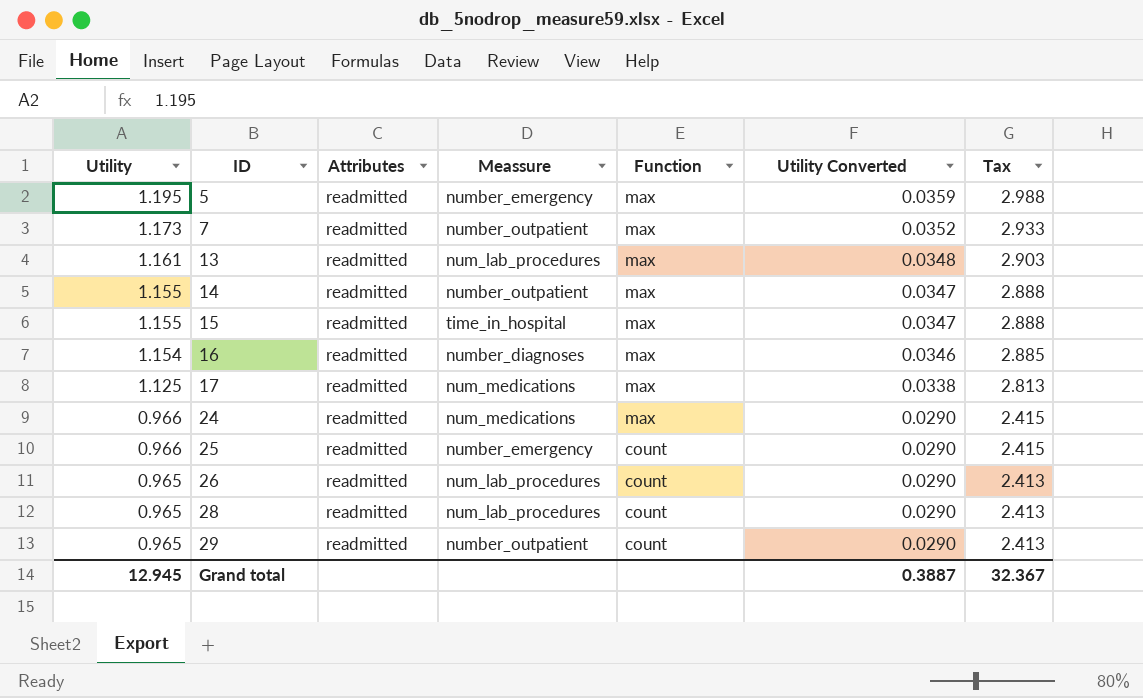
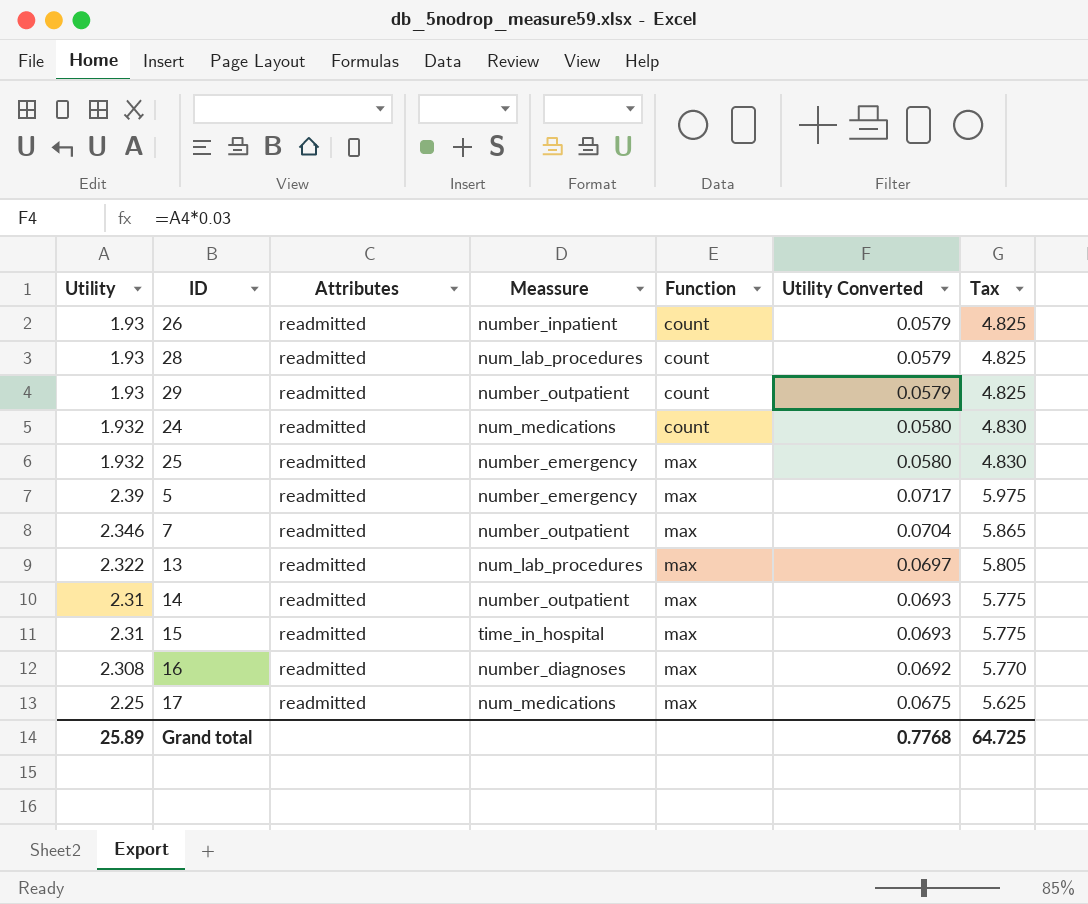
row order: Utility descending -> Function ascending
26 | Utility: 0.965 -> 1.93
26 | Meassure: num_lab_procedures -> number_inpatient
26 | Utility Converted: 0.0290 -> 0.0579
26 | Tax: 2.413 -> 4.825
28 | Utility: 0.965 -> 1.93
28 | Utility Converted: 0.0290 -> 0.0579
28 | Tax: 2.413 -> 4.825
29 | Utility: 0.965 -> 1.93
29 | Utility Converted: 0.0290 -> 0.0579
29 | Tax: 2.413 -> 4.825
24 | Utility: 0.966 -> 1.932
24 | Function: max -> count
24 | Utility Converted: 0.0290 -> 0.0580
24 | Tax: 2.415 -> 4.830
25 | Utility: 0.966 -> 1.932
25 | Function: count -> max
25 | Utility Converted: 0.0290 -> 0.0580
25 | Tax: 2.415 -> 4.830
5 | Utility: 1.195 -> 2.39
5 | Utility Converted: 0.0359 -> 0.0717
5 | Tax: 2.988 -> 5.975
7 | Utility: 1.173 -> 2.346
7 | Utility Converted: 0.0352 -> 0.0704
7 | Tax: 2.933 -> 5.865
13 | Utility: 1.161 -> 2.322
13 | Utility Converted: 0.0348 -> 0.0697
13 | Tax: 2.903 -> 5.805
14 | Utility: 1.155 -> 2.31
14 | Utility Converted: 0.0347 -> 0.0693
14 | Tax: 2.888 -> 5.775
15 | Utility: 1.155 -> 2.31
15 | Utility Converted: 0.0347 -> 0.0693
15 | Tax: 2.888 -> 5.775
16 | Utility: 1.154 -> 2.308
16 | Utility Converted: 0.0346 -> 0.0692
16 | Tax: 2.885 -> 5.770
17 | Utility: 1.125 -> 2.25
17 | Utility Converted: 0.0338 -> 0.0675
17 | Tax: 2.813 -> 5.625
Grand total | Utility: 12.945 -> 25.89
Grand total | Utility Converted: 0.3887 -> 0.7768
Grand total | Tax: 32.367 -> 64.725

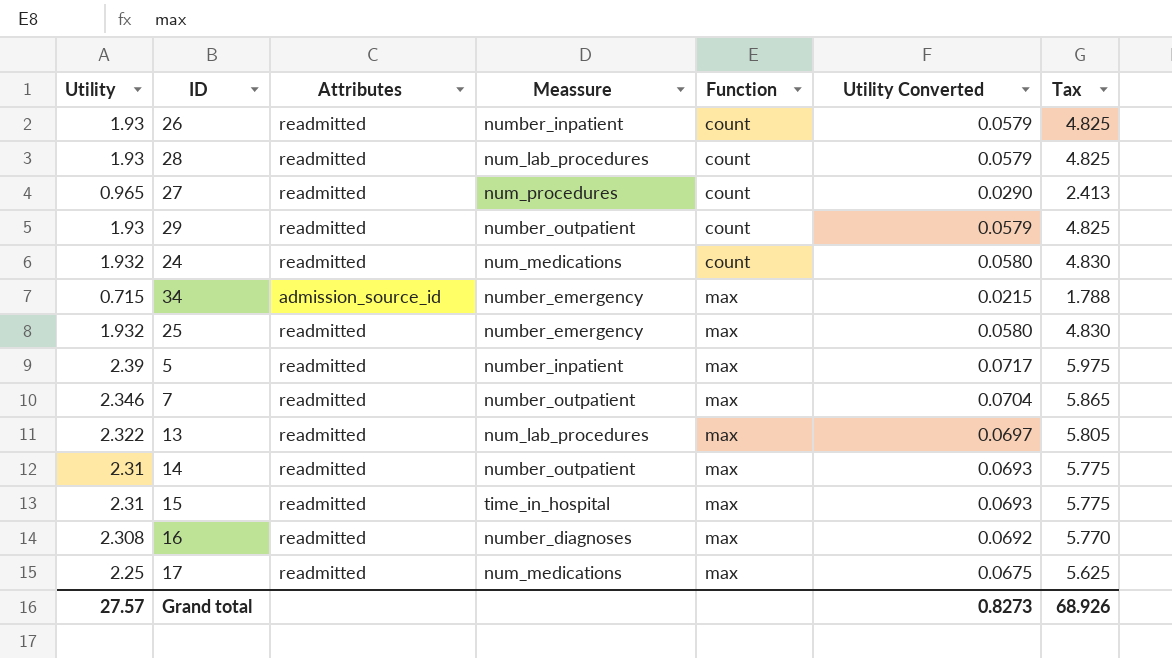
row 27: none -> 0.965 | readmitted | num_procedures | count | 0.0290 | 2.413
row 34: none -> 0.715 | admission_source_id | number_emergency | max | 0.0215 | 1.788
5 | Meassure: number_emergency -> number_inpatient
Grand total | Utility: 25.89 -> 27.57
Grand total | Utility Converted: 0.7768 -> 0.8273
Grand total | Tax: 64.725 -> 68.926

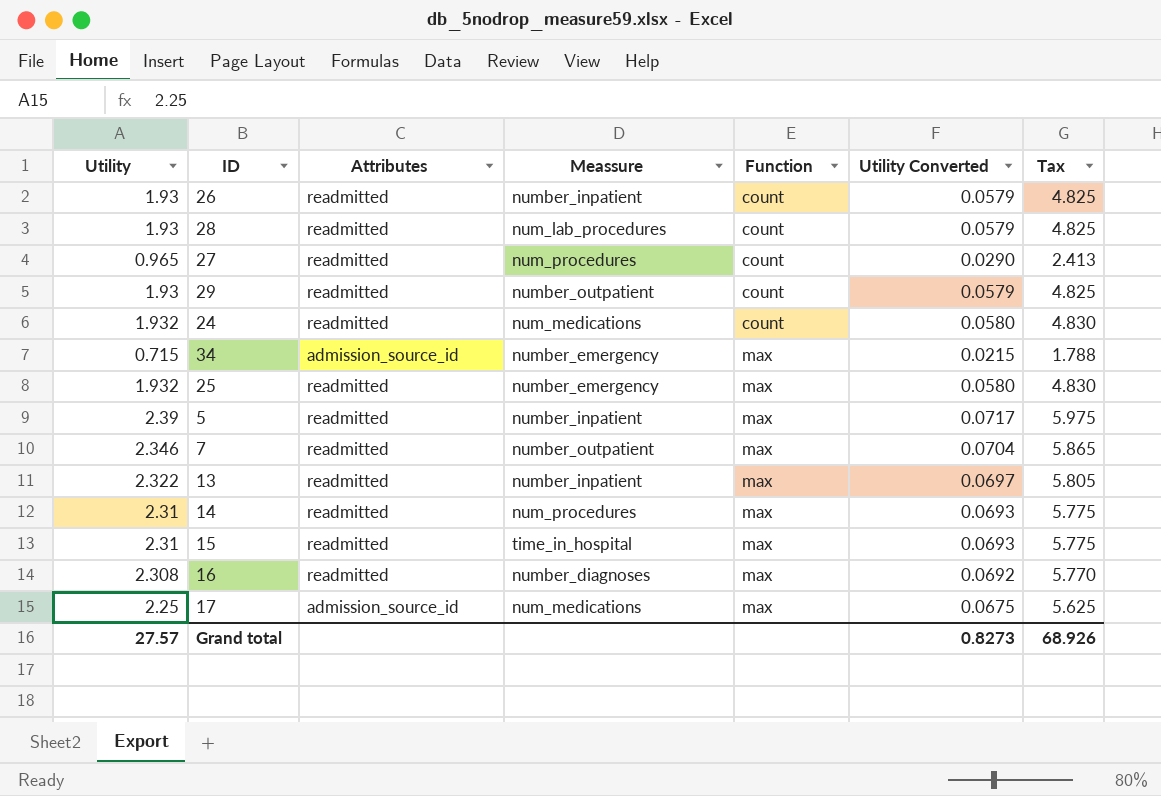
13 | Meassure: num_lab_procedures -> number_inpatient
14 | Meassure: number_outpatient -> num_procedures
17 | Attributes: readmitted -> admission_source_id

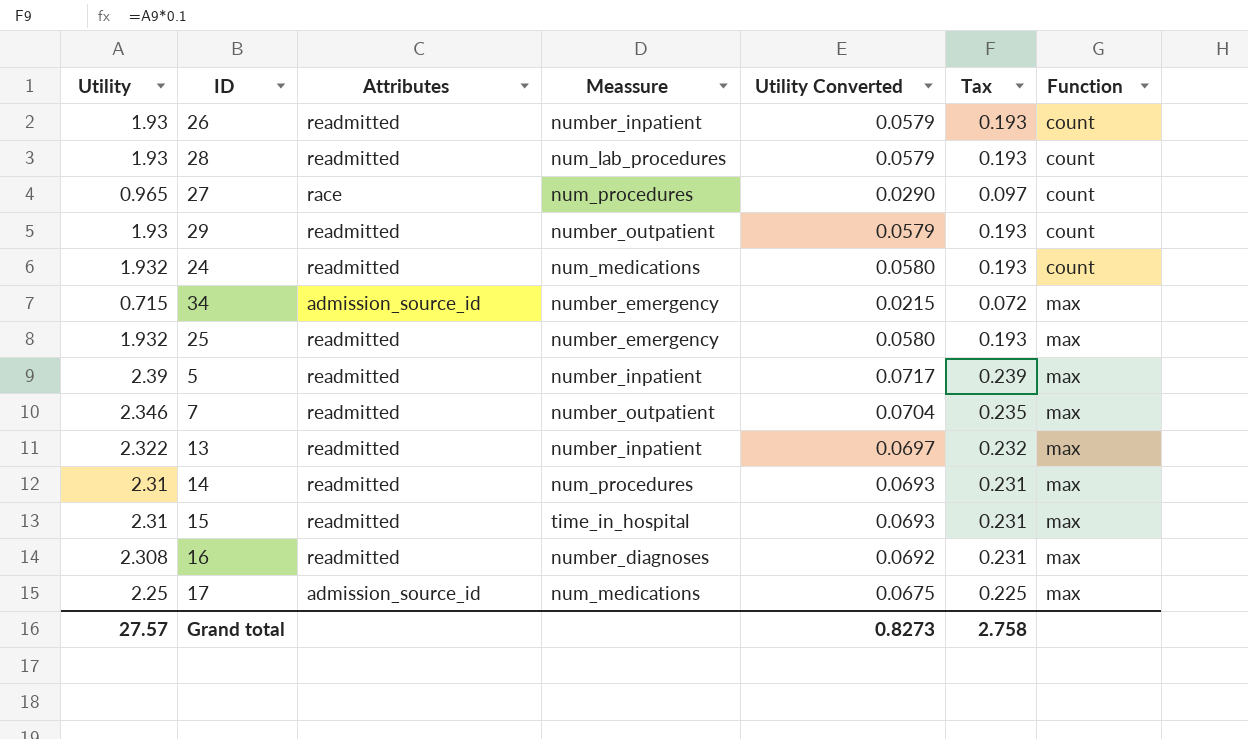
column Tax | formula: [Utility] * 2.5 -> [Utility] * 0.1
column Function | position: 5 -> 7
27 | Attributes: readmitted -> race
Grand total | Tax: 68.926 -> 2.758

